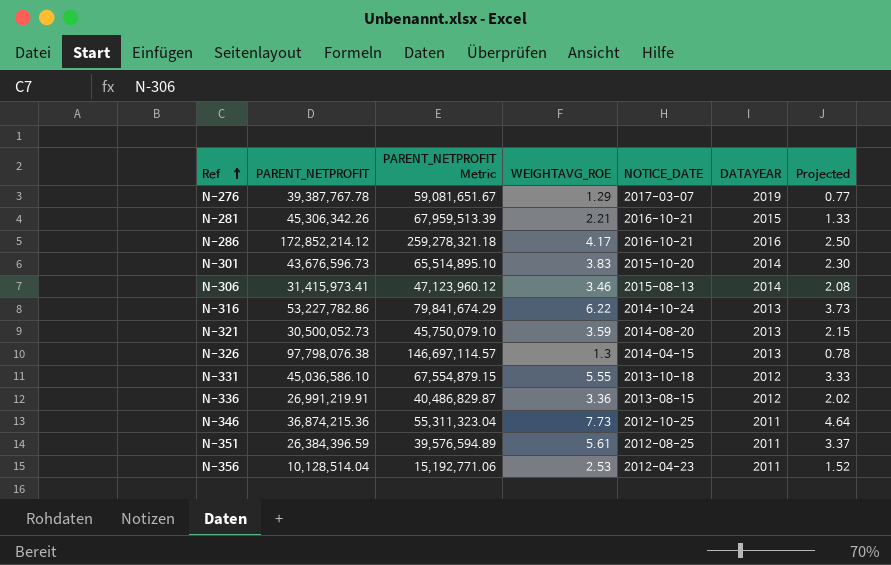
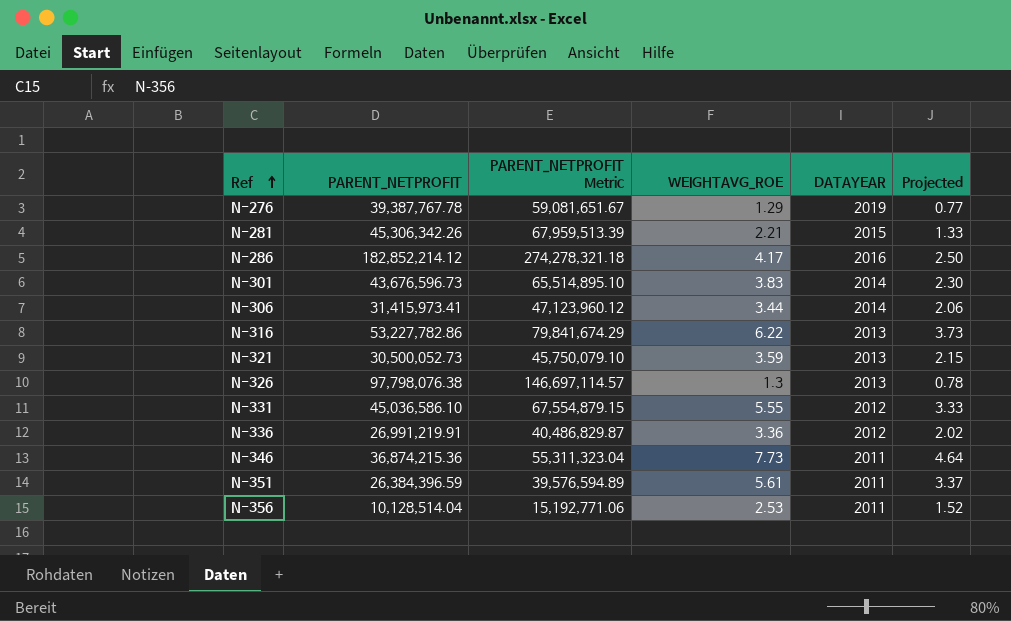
column NOTICE_DATE | position: 5 -> none
N-286 | PARENT_NETPROFIT: 172,852,214.12 -> 182,852,214.12
N-286 | PARENT_NETPROFIT Metric: 259,278,321.18 -> 274,278,321.18
N-306 | WEIGHTAVG_ROE: 3.46 -> 3.44
N-306 | Projected: 2.08 -> 2.06

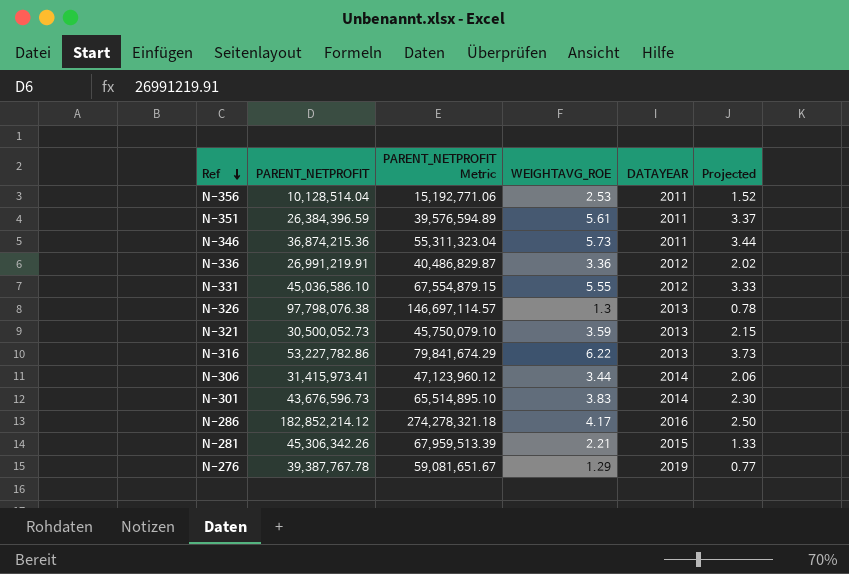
row order: Ref ascending -> Ref descending
N-346 | WEIGHTAVG_ROE: 7.73 -> 5.73
N-346 | Projected: 4.64 -> 3.44

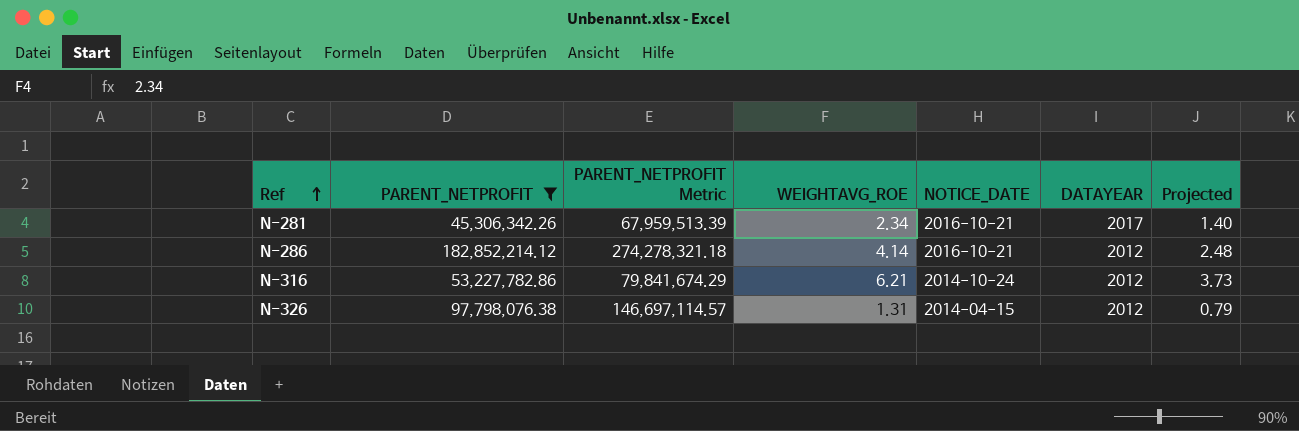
filter: none -> PARENT_NETPROFIT >= 45,306,342.26
row order: Ref descending -> Ref ascending
column NOTICE_DATE | position: none -> 5
N-281 | WEIGHTAVG_ROE: 2.21 -> 2.34
N-281 | DATAYEAR: 2015 -> 2017
N-281 | Projected: 1.33 -> 1.40
N-286 | WEIGHTAVG_ROE: 4.17 -> 4.14
N-286 | DATAYEAR: 2016 -> 2012
N-286 | Projected: 2.50 -> 2.48
N-316 | WEIGHTAVG_ROE: 6.22 -> 6.21
N-316 | DATAYEAR: 2013 -> 2012
N-326 | WEIGHTAVG_ROE: 1.3 -> 1.31
N-326 | DATAYEAR: 2013 -> 2012
N-326 | Projected: 0.78 -> 0.79

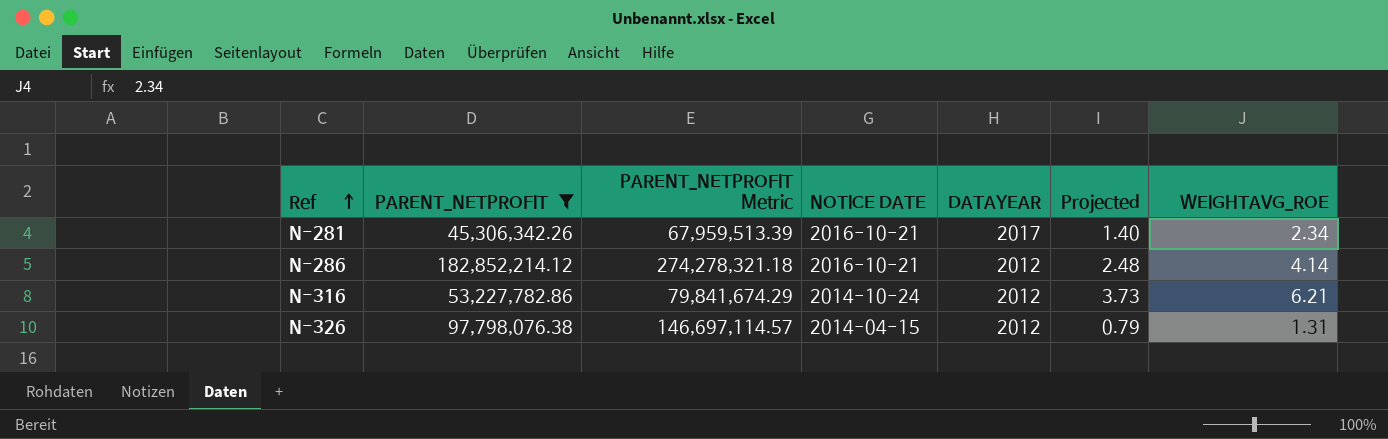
column name: NOTICE_DATE -> NOTICE DATE
column WEIGHTAVG_ROE | position: 4 -> 7

